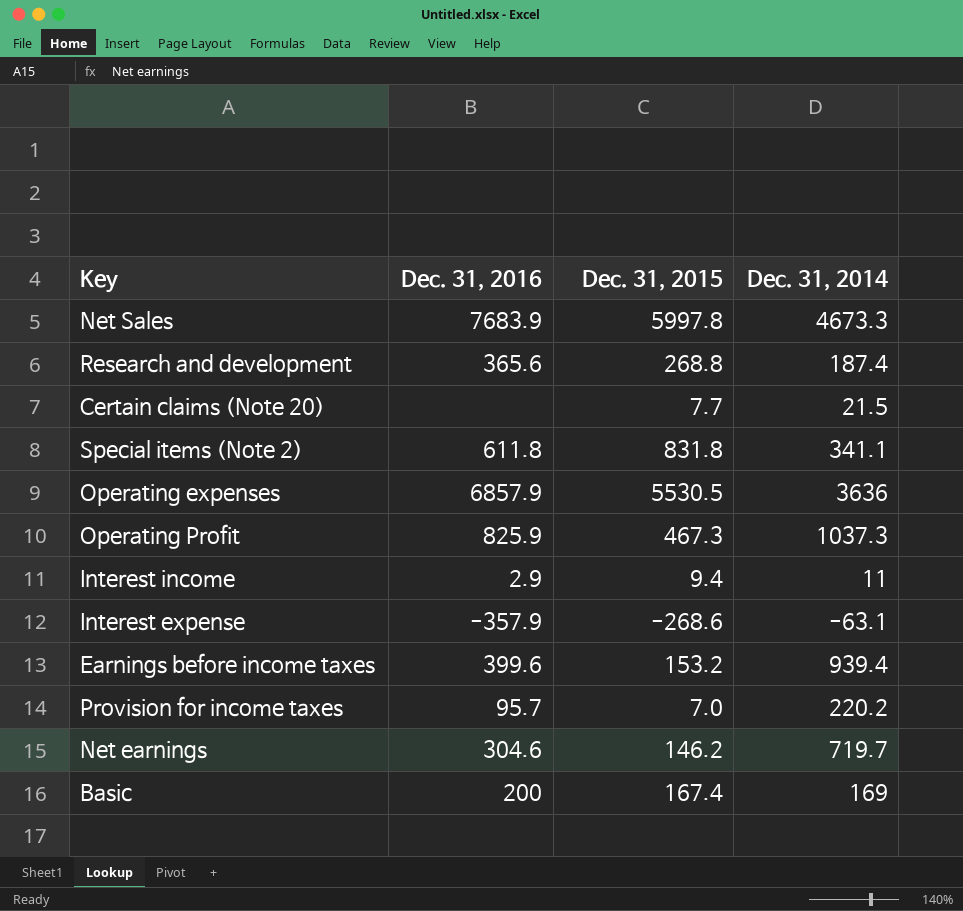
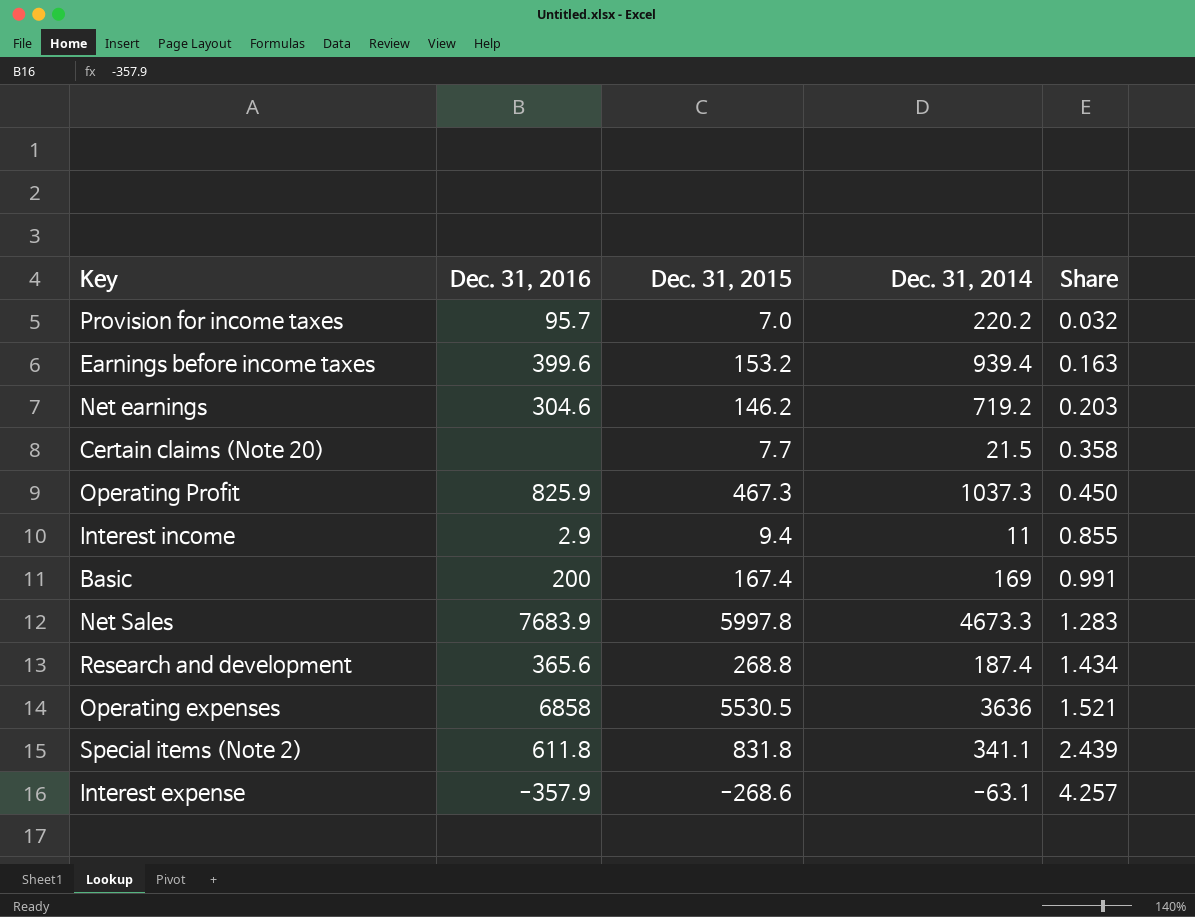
row order: none -> Share ascending
column Share | formula: none -> [Dec. 31, 2015] / [Dec. 31, 2014]
Net earnings | Dec. 31, 2014: 719.7 -> 719.2
Operating expenses | Dec. 31, 2016: 6857.9 -> 6858

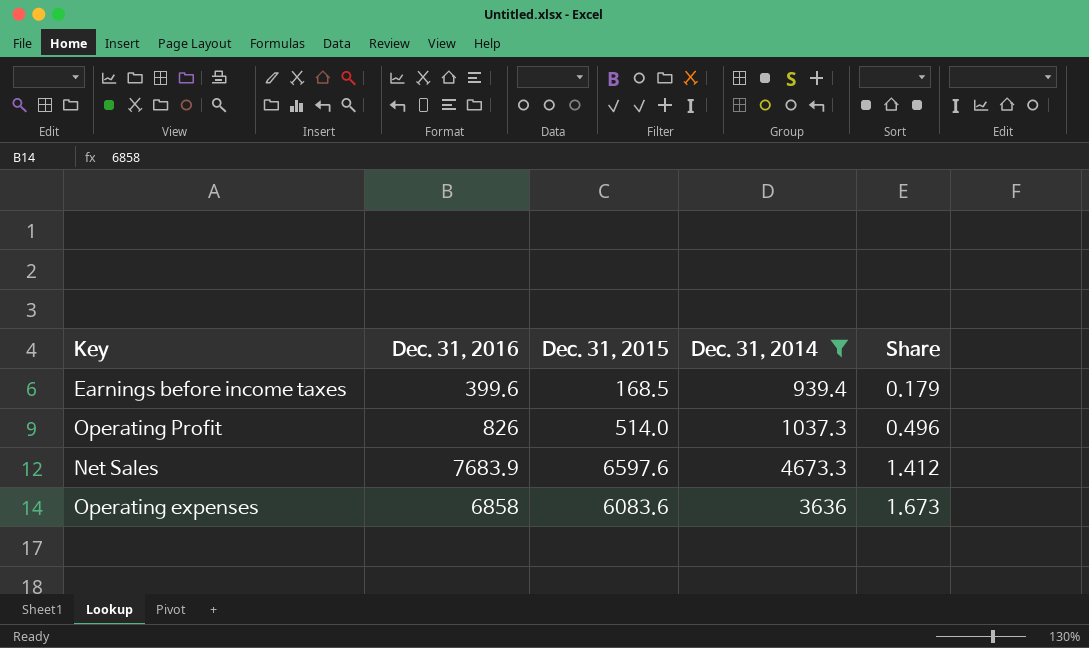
filter: none -> Dec. 31, 2014 >= 939.4
Earnings before income taxes | Dec. 31, 2015: 153.2 -> 168.5
Earnings before income taxes | Share: 0.163 -> 0.179
Operating Profit | Dec. 31, 2016: 825.9 -> 826
Operating Profit | Dec. 31, 2015: 467.3 -> 514.0
Operating Profit | Share: 0.450 -> 0.496
Net Sales | Dec. 31, 2015: 5997.8 -> 6597.6
Net Sales | Share: 1.283 -> 1.412
Operating expenses | Dec. 31, 2015: 5530.5 -> 6083.6
Operating expenses | Share: 1.521 -> 1.673

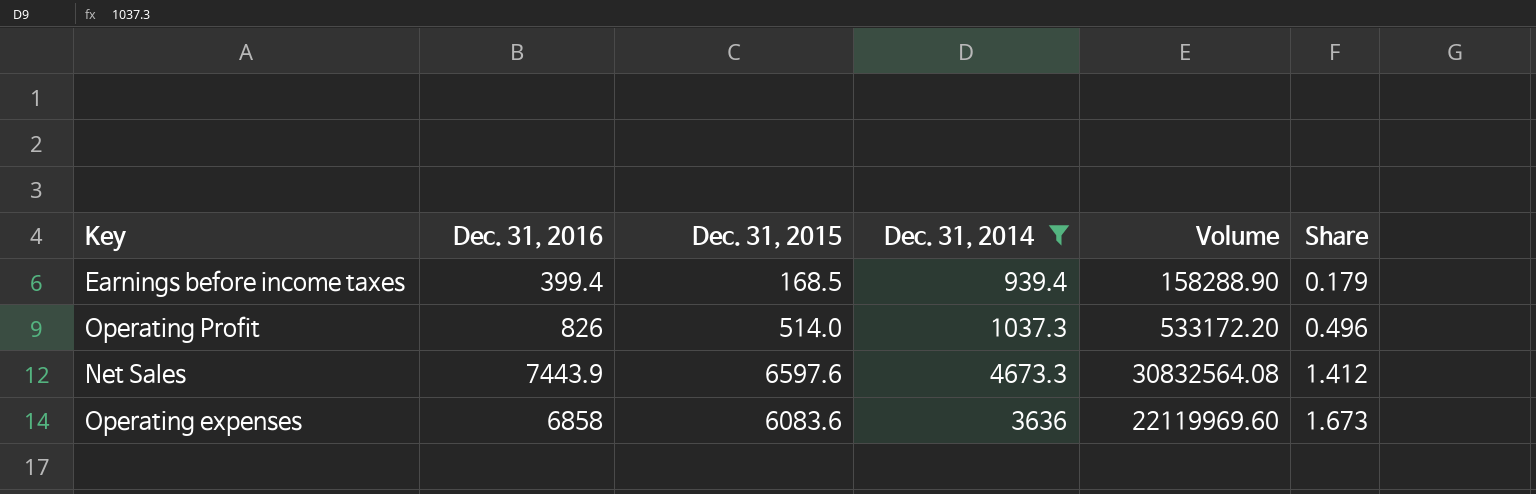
column Volume | formula: none -> [Dec. 31, 2015] * [Dec. 31, 2014]
Earnings before income taxes | Dec. 31, 2016: 399.6 -> 399.4
Net Sales | Dec. 31, 2016: 7683.9 -> 7443.9

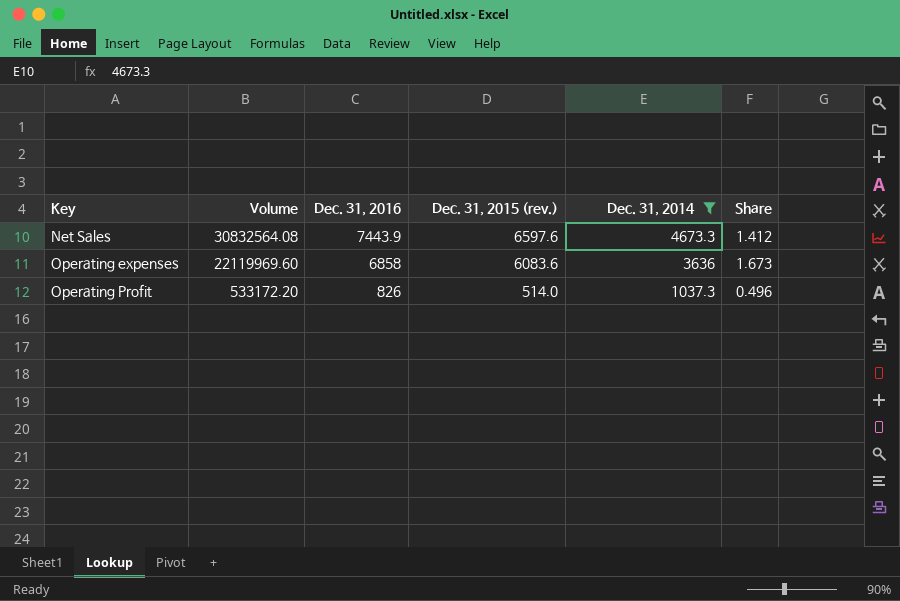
row order: Share ascending -> Key ascending
column Volume | position: 5 -> 2
column name: Dec. 31, 2015 -> Dec. 31, 2015 (rev.)
row Earnings before income taxes: 399.4 | 168.5 | 939.4 | 158288.90 | 0.179 -> none

